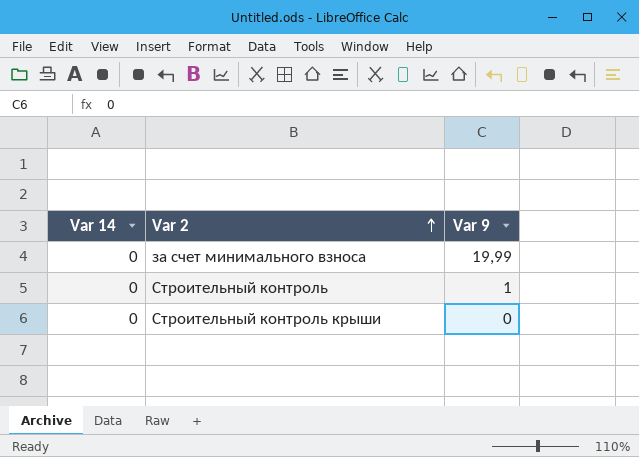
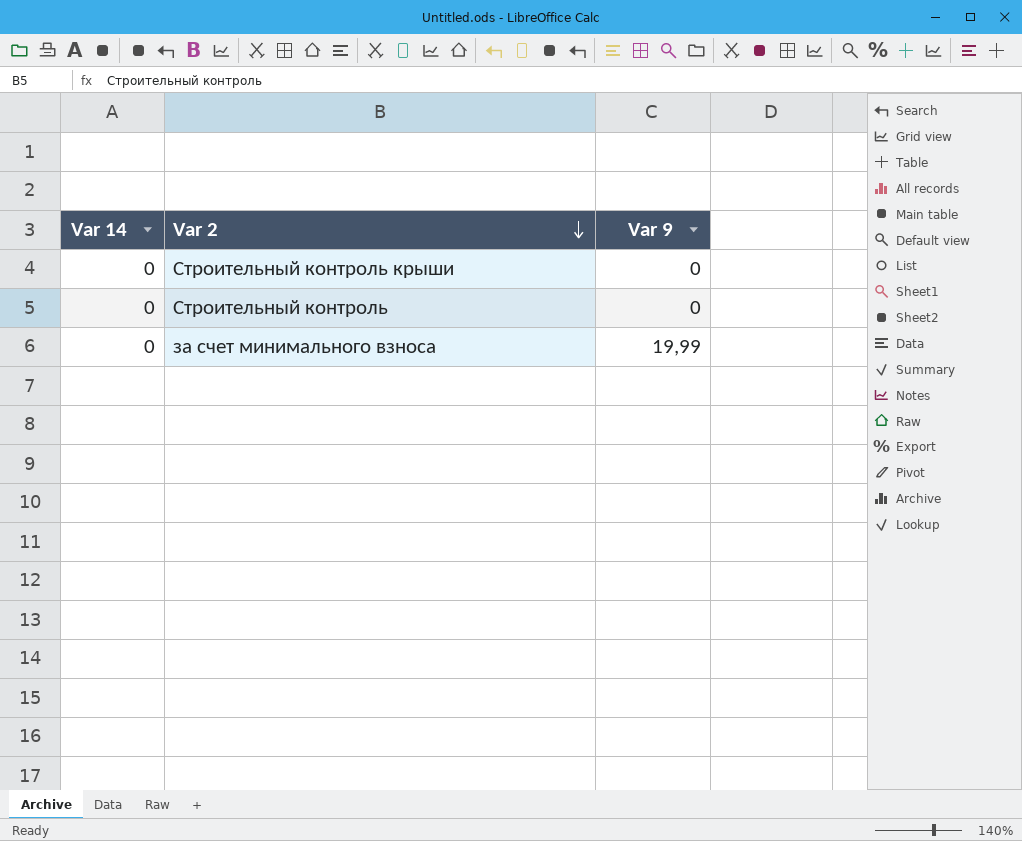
row order: Var 2 ascending -> Var 2 descending
Строительный контроль | Var 9: 1 -> 0

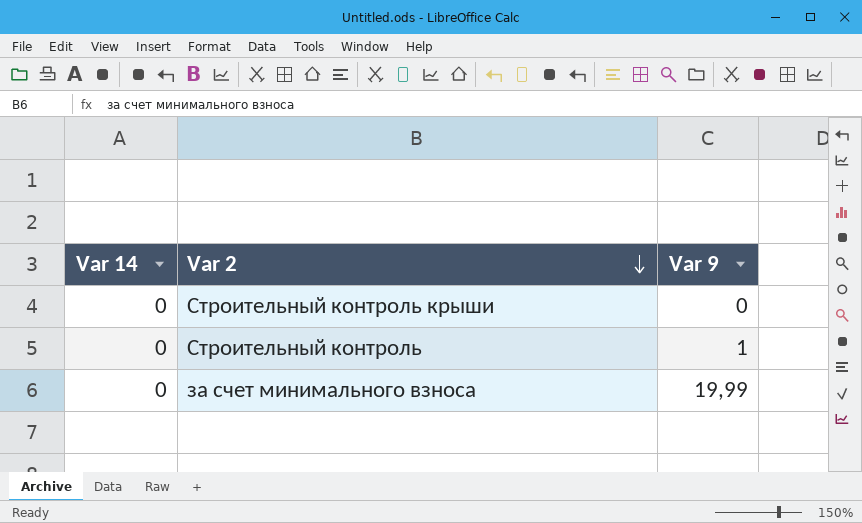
Строительный контроль | Var 9: 0 -> 1

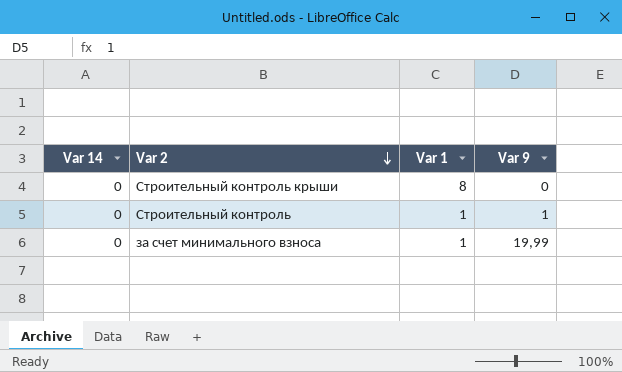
column Var 1 | position: none -> 3

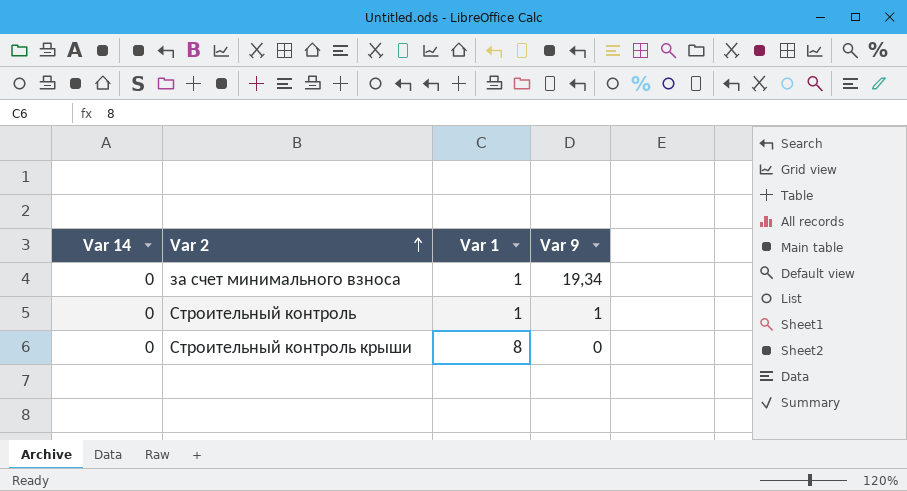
row order: Var 2 descending -> Var 2 ascending
за счет минимального взноса | Var 9: 19,99 -> 19,34

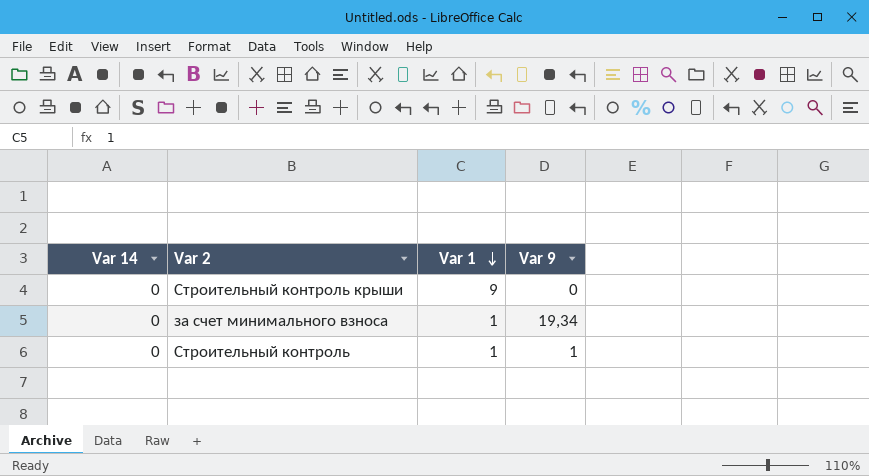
row order: Var 2 ascending -> Var 1 descending
Строительный контроль крыши | Var 1: 8 -> 9

